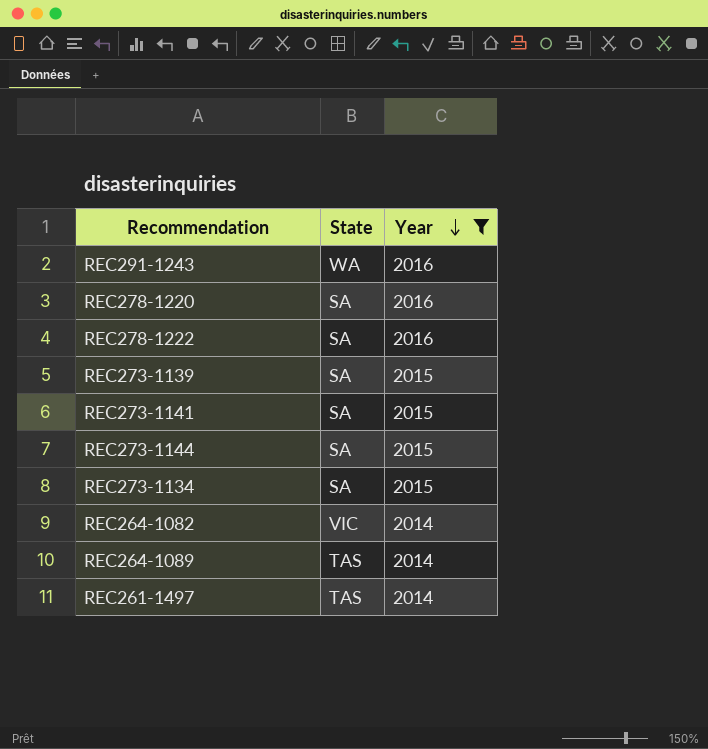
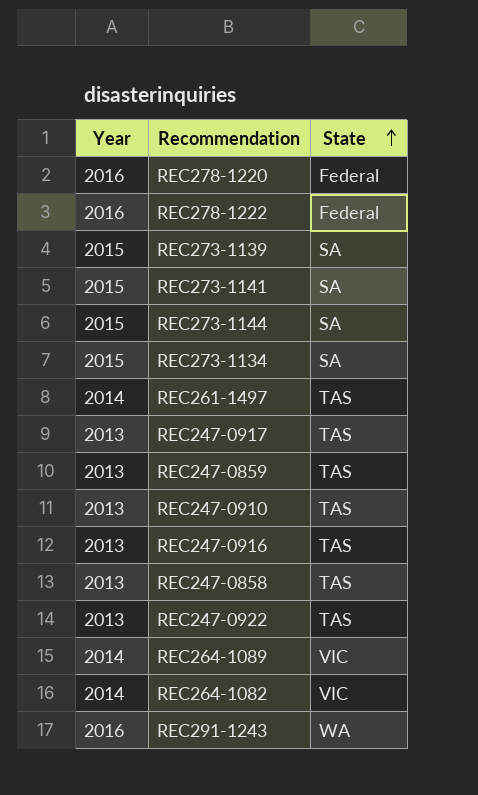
filter: Year != 2013 -> none
row order: Year descending -> State ascending
column Year | position: 3 -> 1
REC278-1220 | State: SA -> Federal
REC278-1222 | State: SA -> Federal
REC264-1089 | State: TAS -> VIC

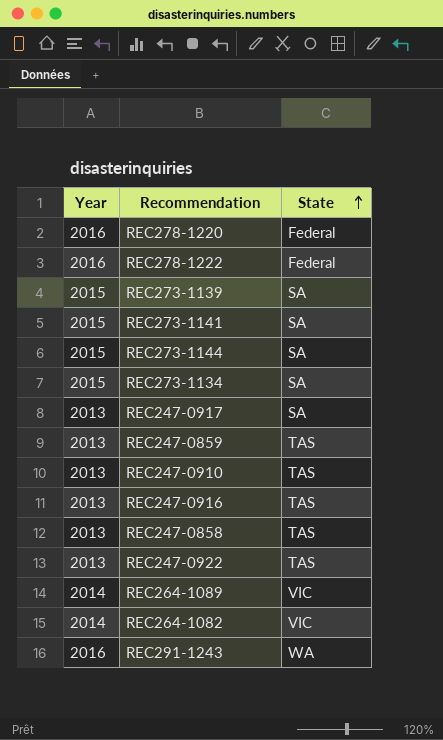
row REC261-1497: 2014 | TAS -> none
REC247-0917 | State: TAS -> SA

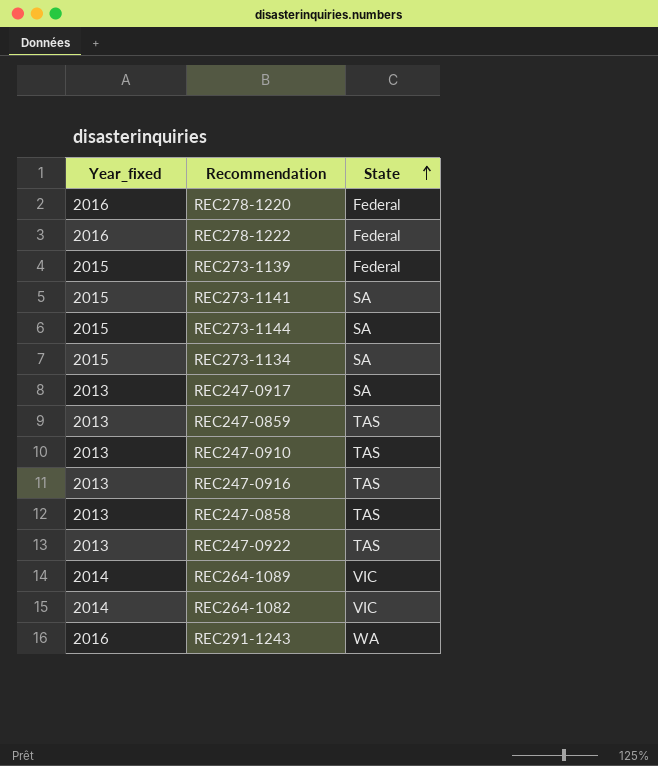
column name: Year -> Year_fixed
REC273-1139 | State: SA -> Federal

